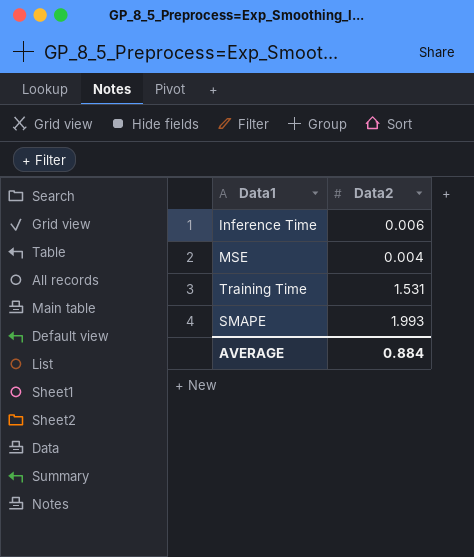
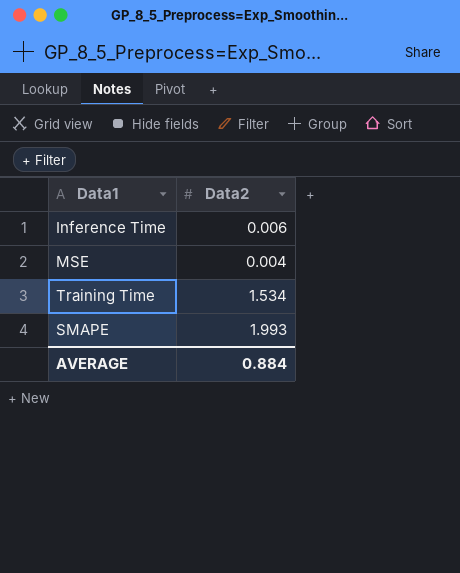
Training Time | Data2: 1.531 -> 1.534

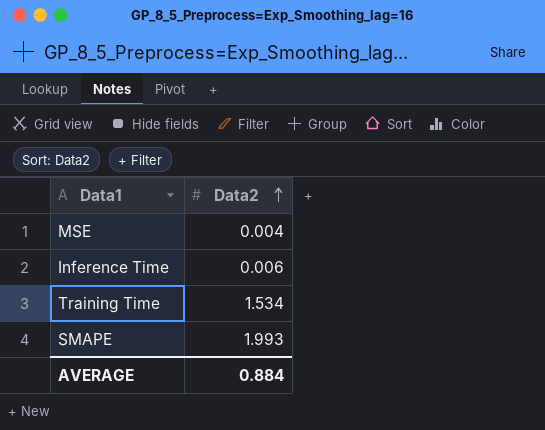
row order: none -> Data2 ascending

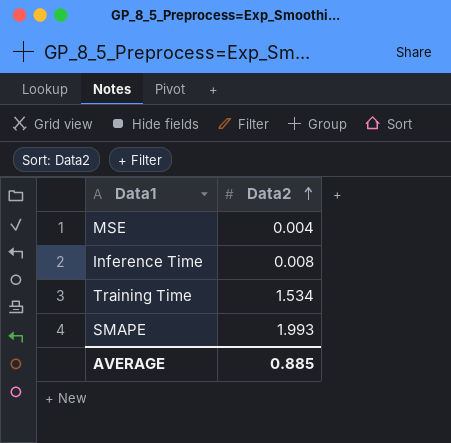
Inference Time | Data2: 0.006 -> 0.008
AVERAGE | Data2: 0.884 -> 0.885

